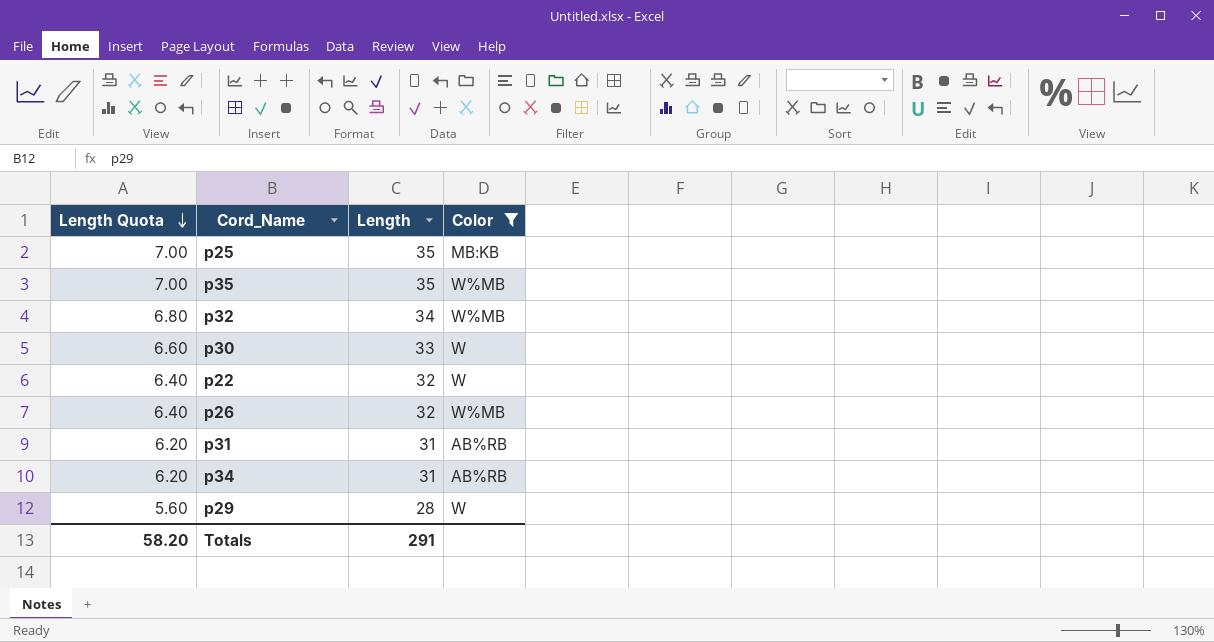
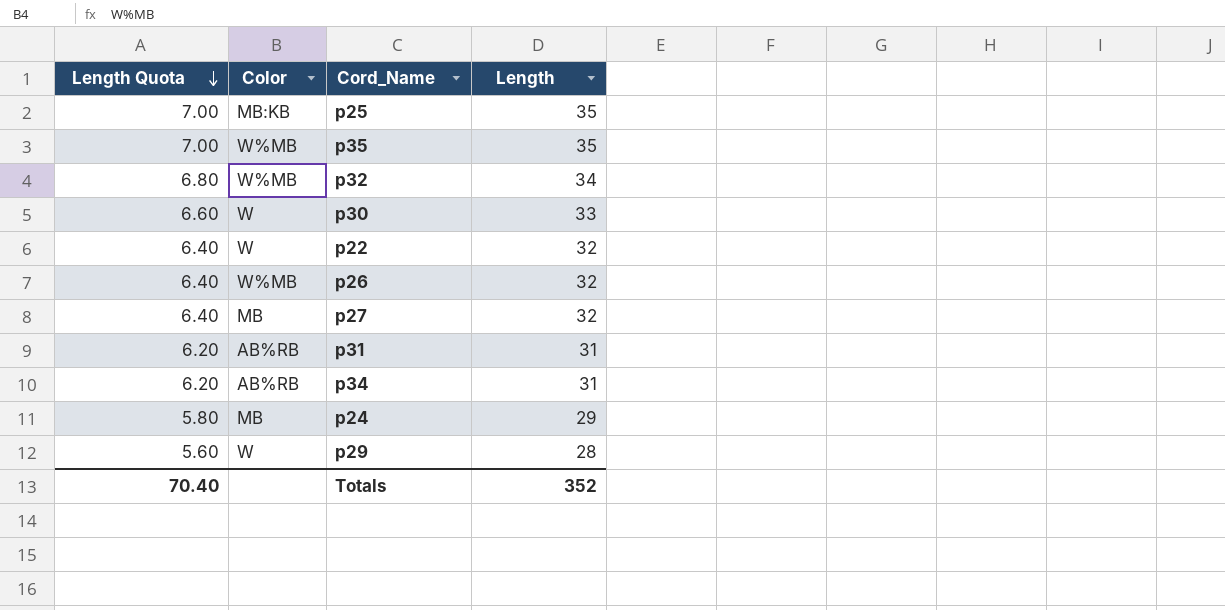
filter: Color != MB -> none
column Color | position: 4 -> 2
Totals | Length Quota: 58.20 -> 70.40
Totals | Length: 291 -> 352

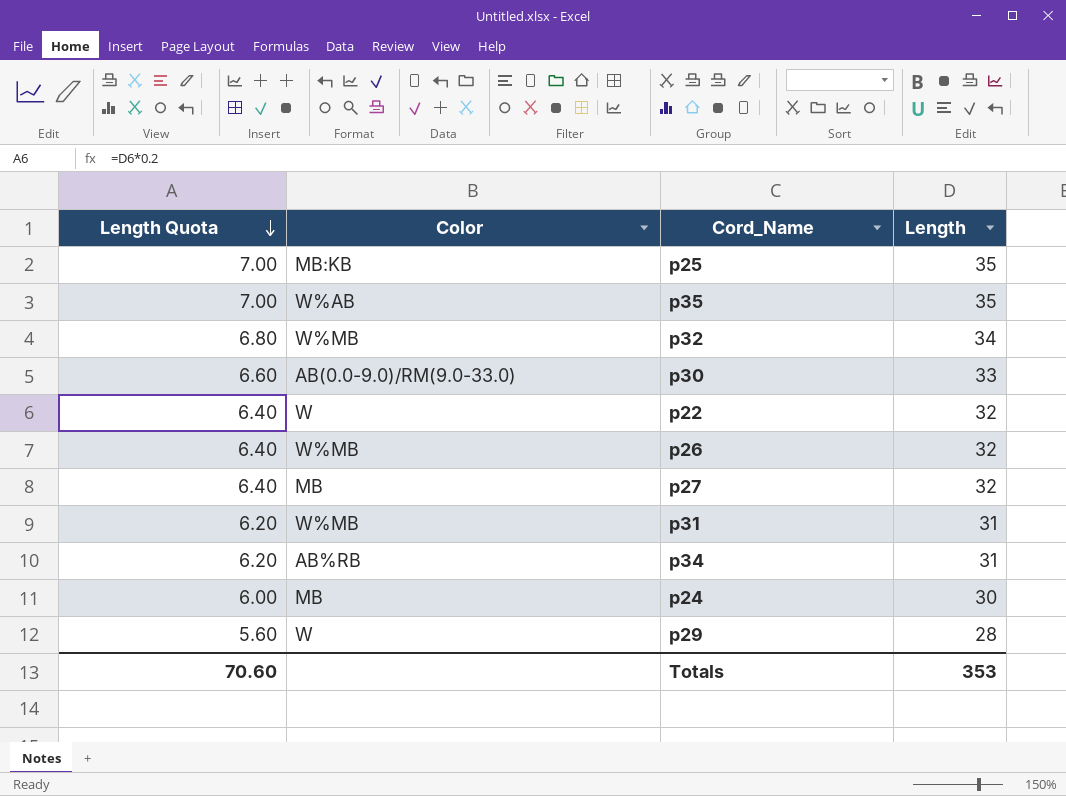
p35 | Color: W%MB -> W%AB
p30 | Color: W -> AB(0.0-9.0)/RM(9.0-33.0)
p31 | Color: AB%RB -> W%MB
p24 | Length Quota: 5.80 -> 6.00
p24 | Length: 29 -> 30
Totals | Length Quota: 70.40 -> 70.60
Totals | Length: 352 -> 353

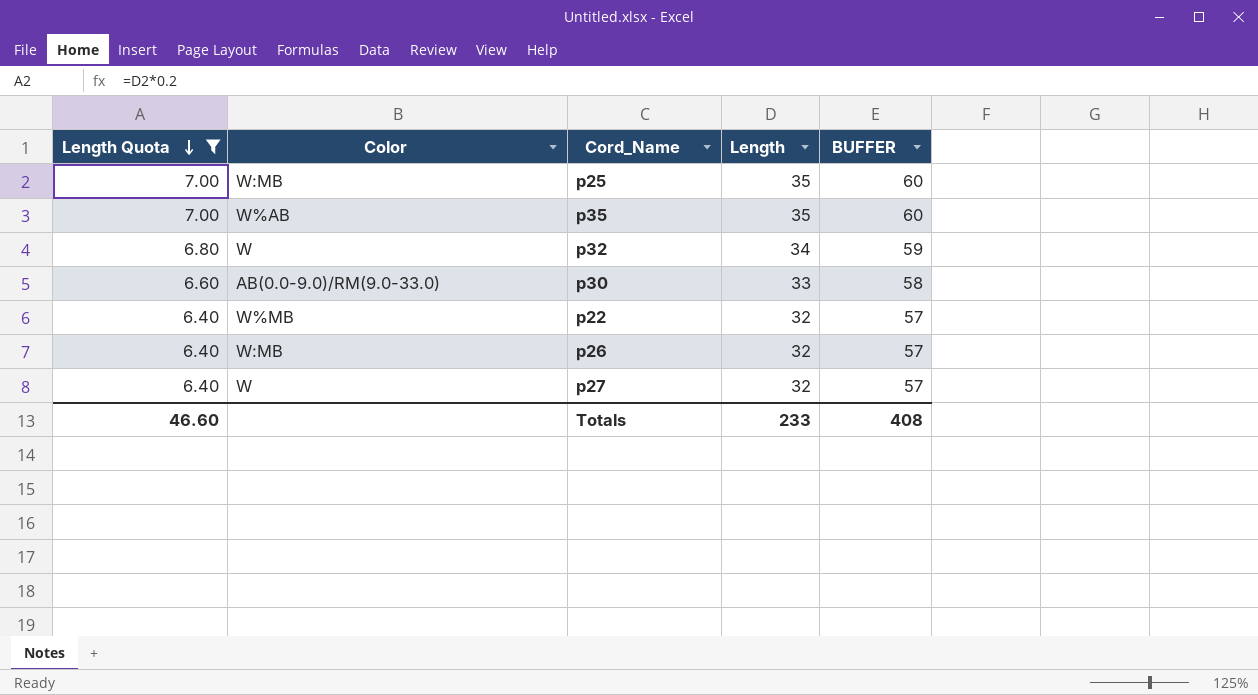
filter: none -> Length Quota >= 6.40
column BUFFER | formula: none -> [Length] + 25
p25 | Color: MB:KB -> W:MB
p32 | Color: W%MB -> W
p22 | Color: W -> W%MB
p26 | Color: W%MB -> W:MB
p27 | Color: MB -> W
Totals | Length Quota: 70.60 -> 46.60
Totals | Length: 353 -> 233

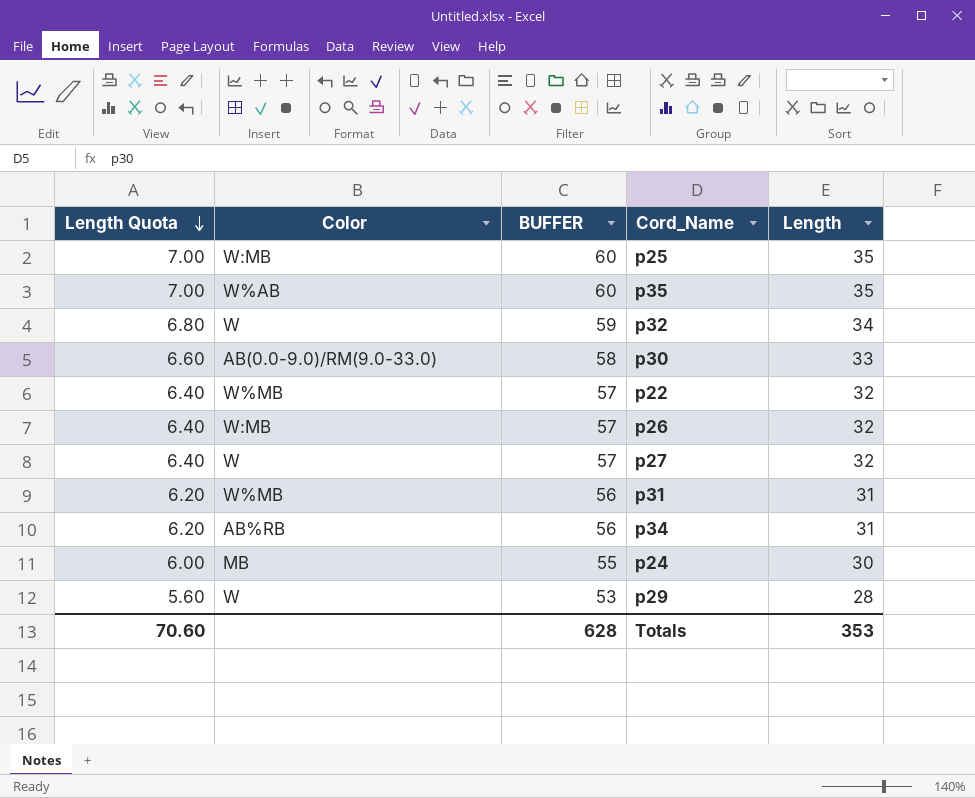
filter: Length Quota >= 6.40 -> none
column BUFFER | position: 5 -> 3
Totals | Length Quota: 46.60 -> 70.60
Totals | BUFFER: 408 -> 628
Totals | Length: 233 -> 353

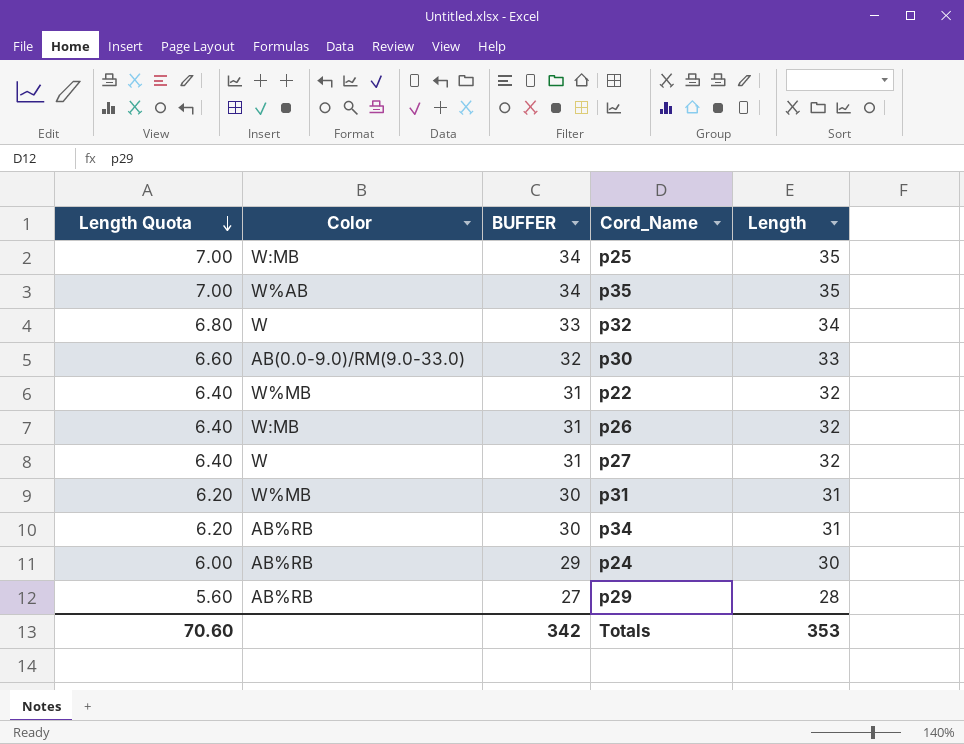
column BUFFER | formula: [Length] + 25 -> [Length] - 1
p24 | Color: MB -> AB%RB
p29 | Color: W -> AB%RB
Totals | BUFFER: 628 -> 342

